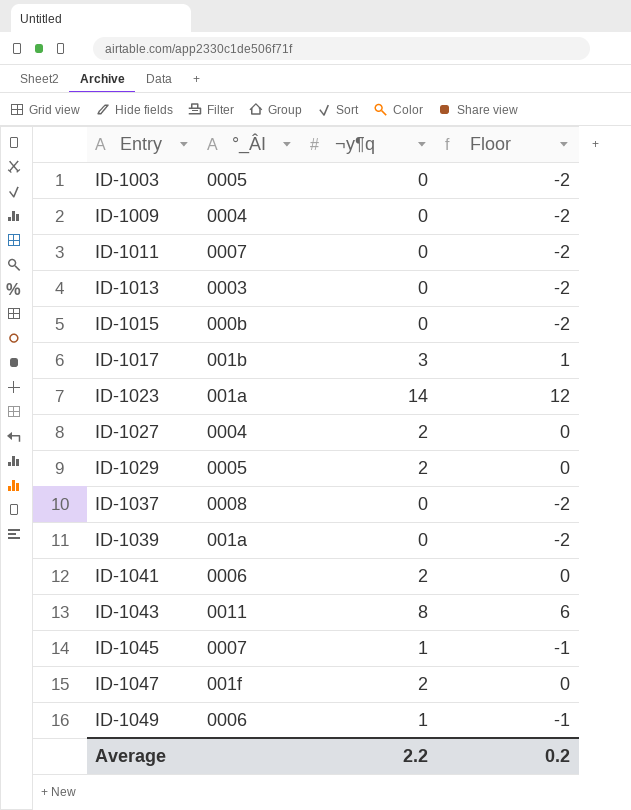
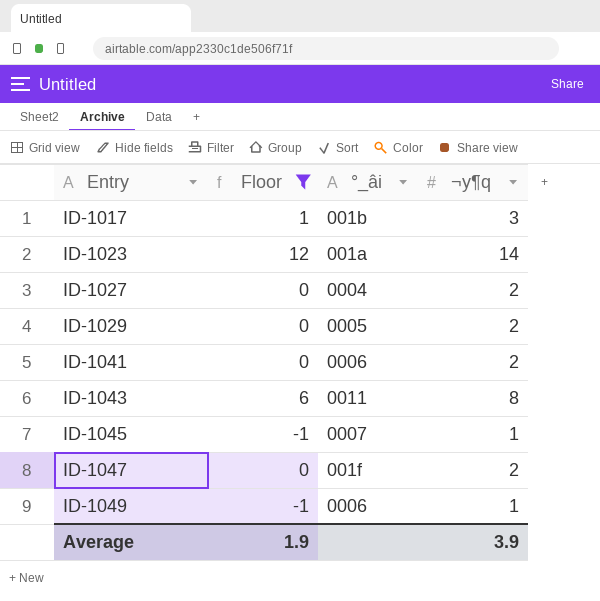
filter: none -> Floor != -2
column Floor | position: 4 -> 2
column name: °_ÂI -> °_âi
Average | Floor: 0.2 -> 1.9
Average | ¬y¶q: 2.2 -> 3.9

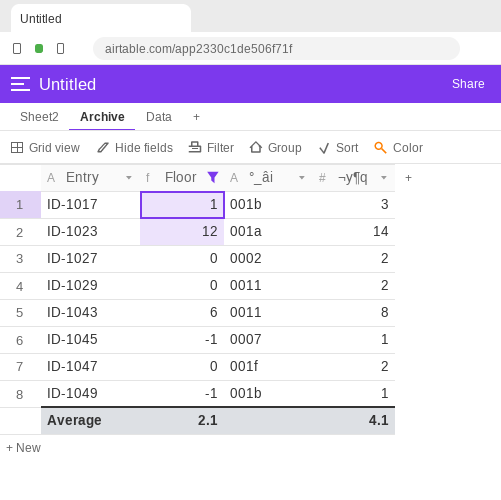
row ID-1041: 0 | 0006 | 2 -> none
ID-1027 | °_âi: 0004 -> 0002
ID-1029 | °_âi: 0005 -> 0011
ID-1049 | °_âi: 0006 -> 001b
Average | Floor: 1.9 -> 2.1
Average | ¬y¶q: 3.9 -> 4.1

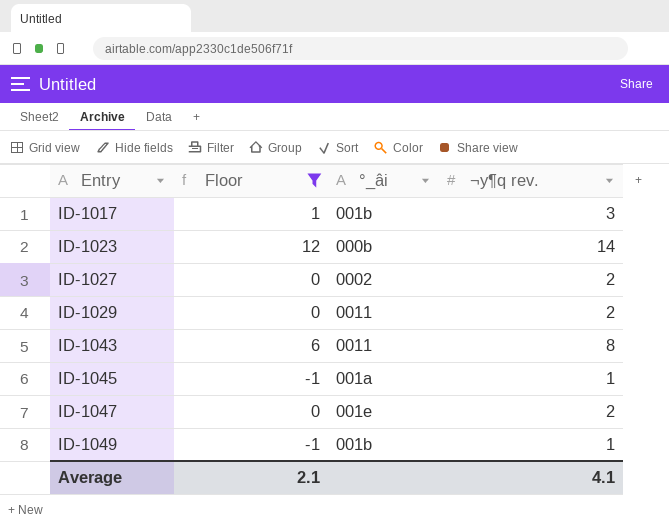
column name: ¬y¶q -> ¬y¶q rev.
ID-1023 | °_âi: 001a -> 000b
ID-1045 | °_âi: 0007 -> 001a
ID-1047 | °_âi: 001f -> 001e

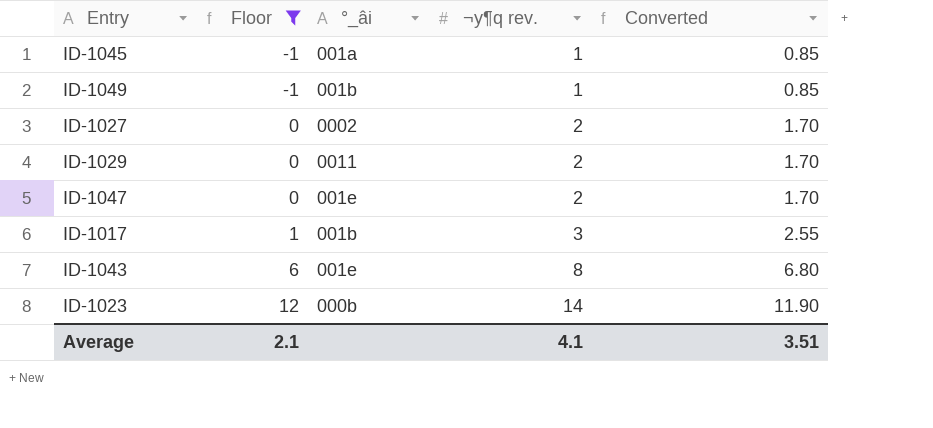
row order: Entry ascending -> Floor ascending
column Converted | formula: none -> [¬y¶q rev.] * 0.85
ID-1043 | °_âi: 0011 -> 001e

